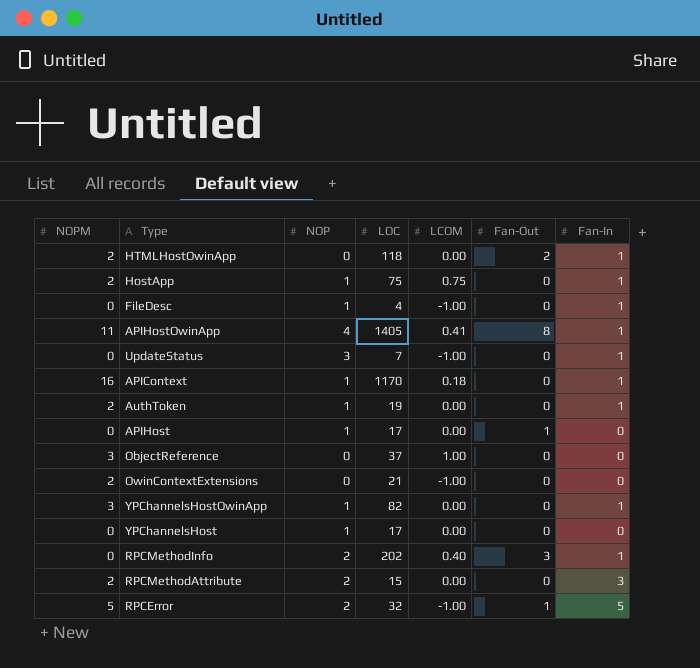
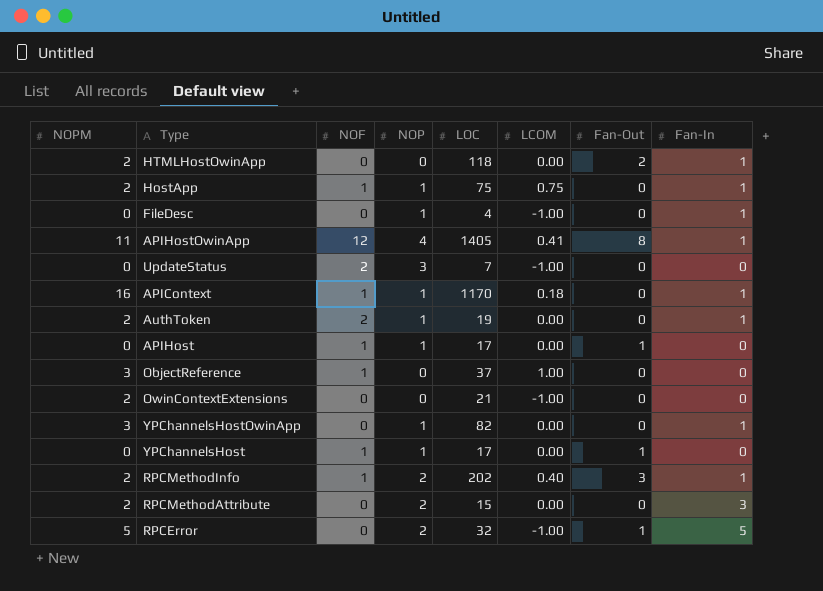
column NOF | position: none -> 3
UpdateStatus | Fan-In: 1 -> 0
YPChannelsHost | Fan-Out: 0 -> 1
RPCMethodInfo | NOPM: 0 -> 2

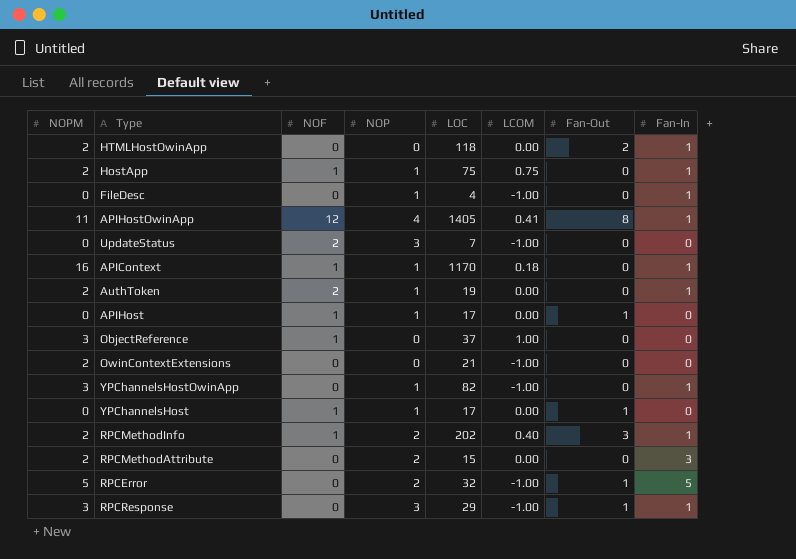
YPChannelsHostOwinApp | LCOM: 0.00 -> -1.00
row RPCResponse: none -> 3 | 0 | 3 | 29 | -1.00 | 1 | 1

